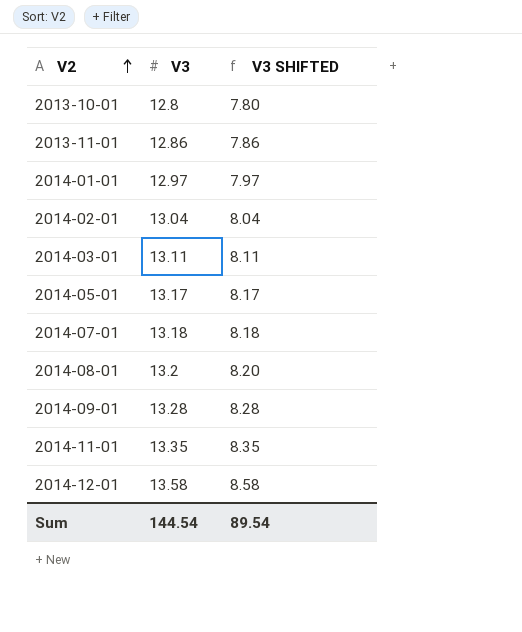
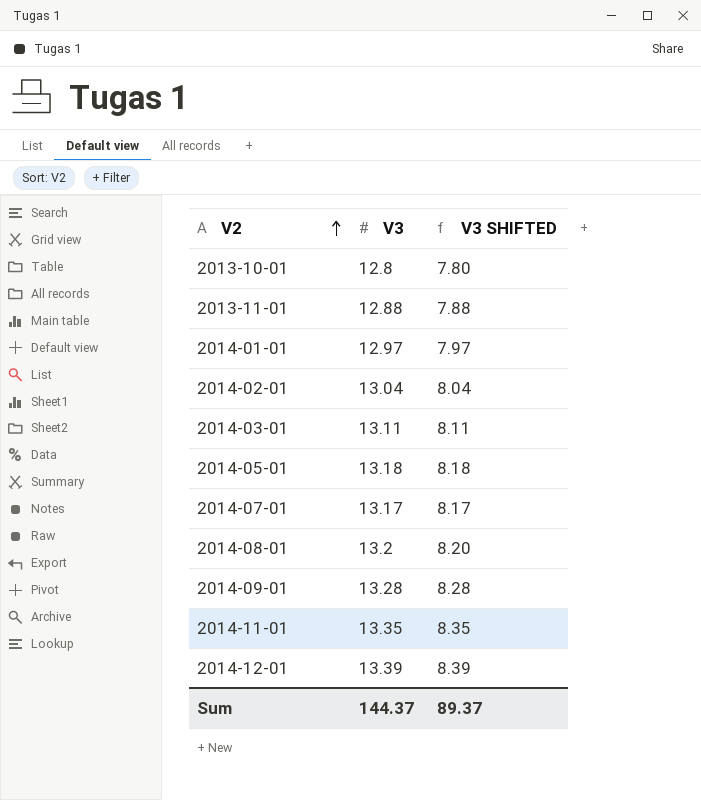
2013-11-01 | V3: 12.86 -> 12.88
2013-11-01 | V3 SHIFTED: 7.86 -> 7.88
2014-05-01 | V3: 13.17 -> 13.18
2014-05-01 | V3 SHIFTED: 8.17 -> 8.18
2014-07-01 | V3: 13.18 -> 13.17
2014-07-01 | V3 SHIFTED: 8.18 -> 8.17
2014-12-01 | V3: 13.58 -> 13.39
2014-12-01 | V3 SHIFTED: 8.58 -> 8.39
Sum | V3: 144.54 -> 144.37
Sum | V3 SHIFTED: 89.54 -> 89.37

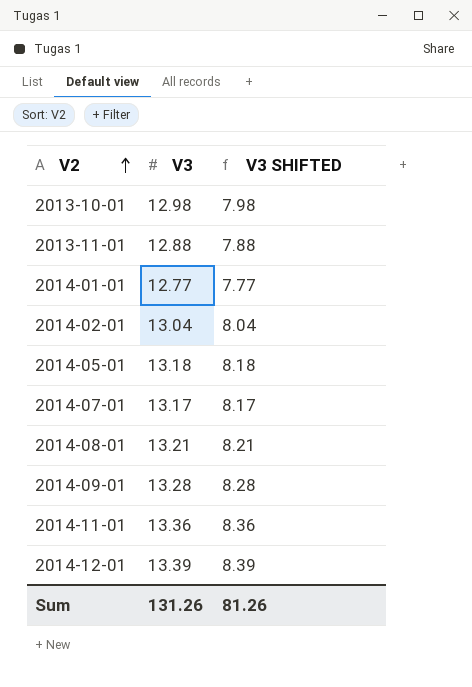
row 2014-03-01: 13.11 | 8.11 -> none
2013-10-01 | V3: 12.8 -> 12.98
2013-10-01 | V3 SHIFTED: 7.80 -> 7.98
2014-01-01 | V3: 12.97 -> 12.77
2014-01-01 | V3 SHIFTED: 7.97 -> 7.77
2014-08-01 | V3: 13.2 -> 13.21
2014-08-01 | V3 SHIFTED: 8.20 -> 8.21
2014-11-01 | V3: 13.35 -> 13.36
2014-11-01 | V3 SHIFTED: 8.35 -> 8.36
Sum | V3: 144.37 -> 131.26
Sum | V3 SHIFTED: 89.37 -> 81.26

